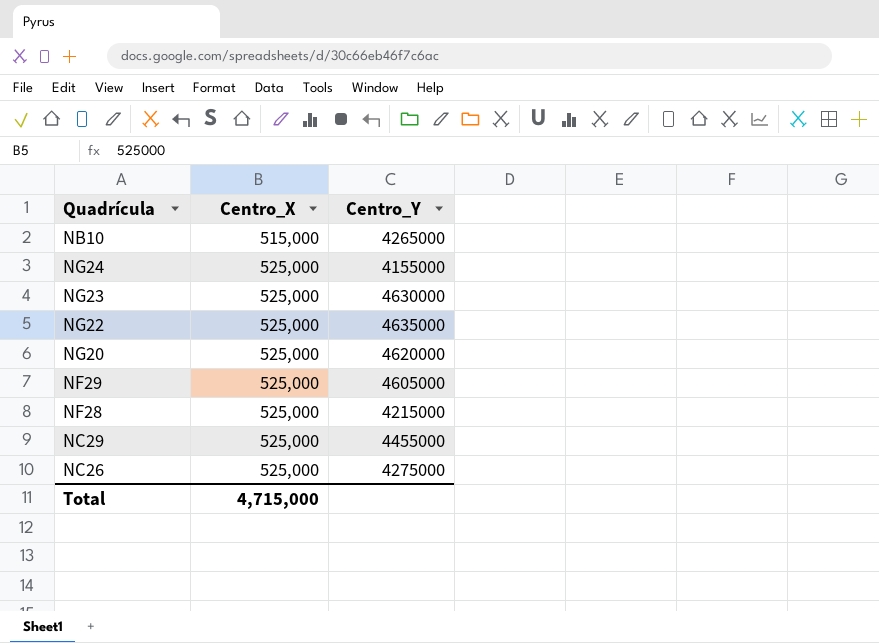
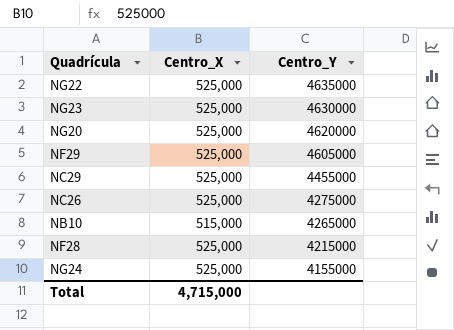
row order: Centro_X ascending -> Centro_Y descending

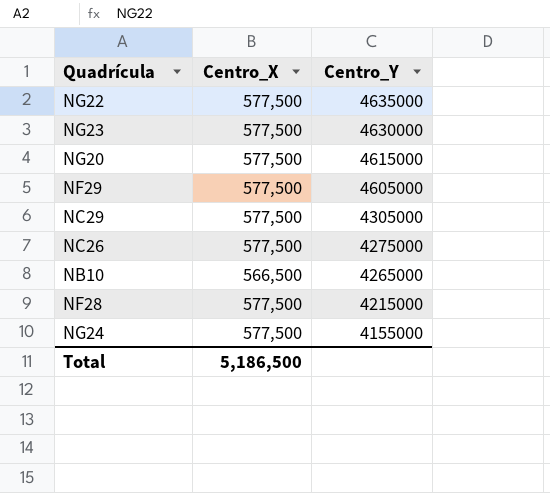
NG22 | Centro_X: 525,000 -> 577,500
NG23 | Centro_X: 525,000 -> 577,500
NG20 | Centro_X: 525,000 -> 577,500
NG20 | Centro_Y: 4620000 -> 4615000
NF29 | Centro_X: 525,000 -> 577,500
NC29 | Centro_X: 525,000 -> 577,500
NC29 | Centro_Y: 4455000 -> 4305000
NC26 | Centro_X: 525,000 -> 577,500
NB10 | Centro_X: 515,000 -> 566,500
NF28 | Centro_X: 525,000 -> 577,500
NG24 | Centro_X: 525,000 -> 577,500
Total | Centro_X: 4,715,000 -> 5,186,500

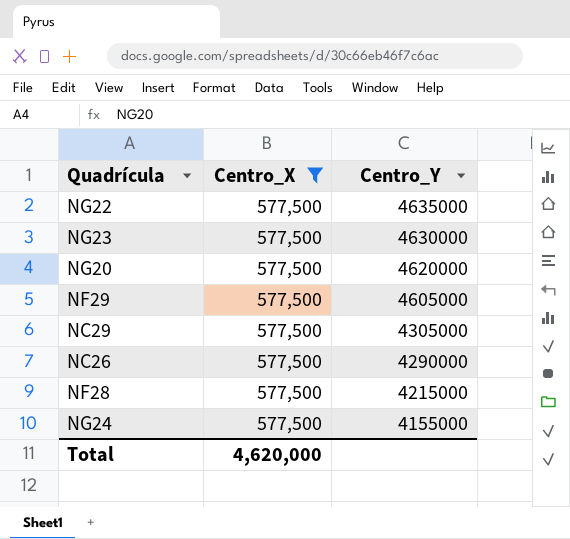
filter: none -> Centro_X = 577,500
NG20 | Centro_Y: 4615000 -> 4620000
NC26 | Centro_Y: 4275000 -> 4290000
Total | Centro_X: 5,186,500 -> 4,620,000

